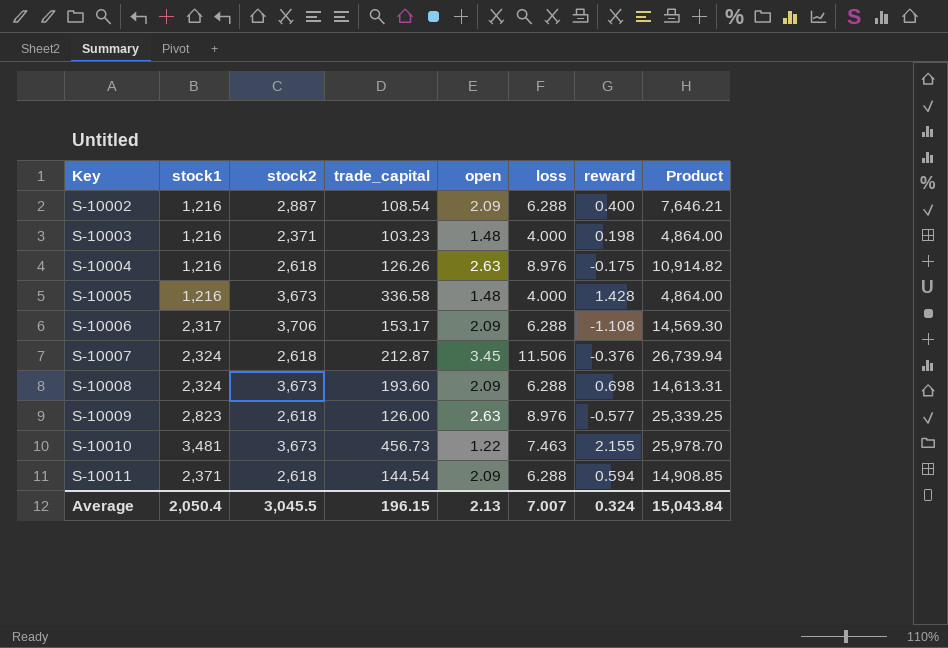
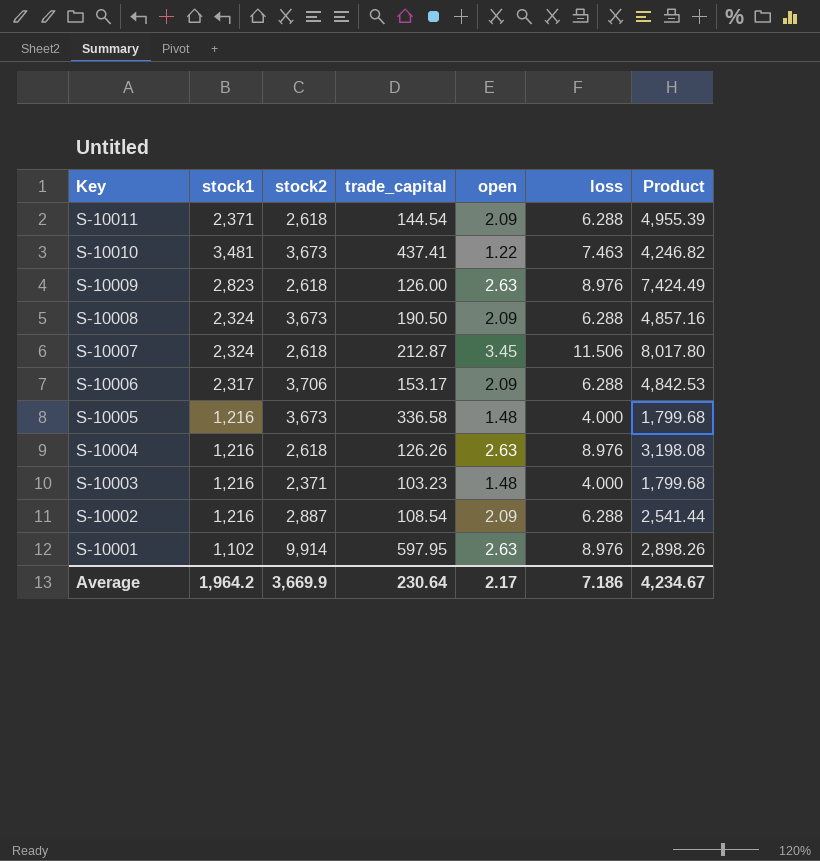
row order: Key ascending -> Key descending
column reward | position: 7 -> none
column Product | formula: [stock1] * [loss] -> [stock1] * [open]
S-10010 | trade_capital: 456.73 -> 437.41
S-10008 | trade_capital: 193.60 -> 190.50
row S-10001: none -> 1,102 | 9,914 | 597.95 | 2.63 | 8.976 | 2,898.26
Average | stock1: 2,050.4 -> 1,964.2
Average | stock2: 3,045.5 -> 3,669.9
Average | trade_capital: 196.15 -> 230.64
Average | open: 2.13 -> 2.17
Average | loss: 7.007 -> 7.186
Average | Product: 15,043.84 -> 4,234.67

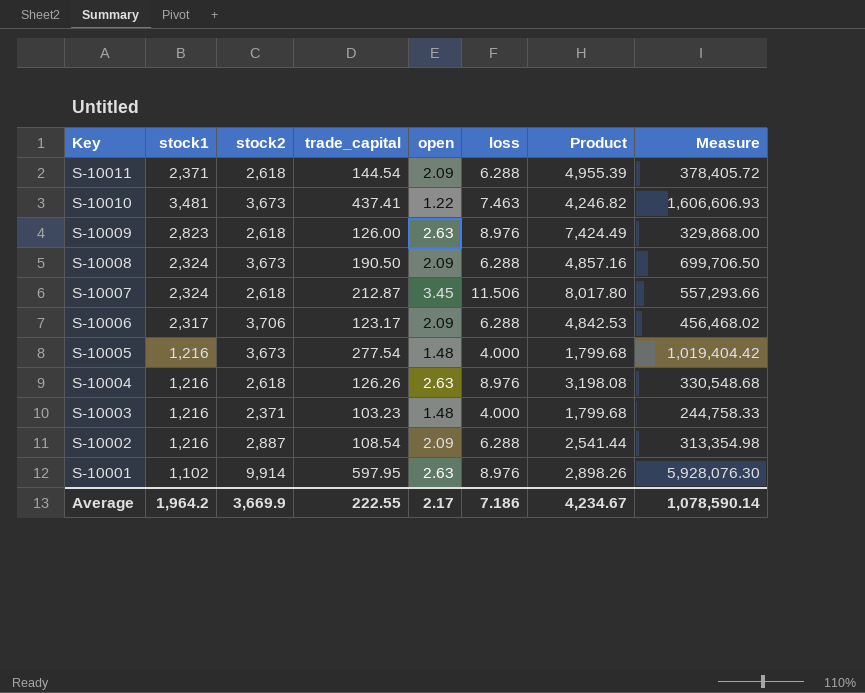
column Measure | formula: none -> [stock2] * [trade_capital]
S-10006 | trade_capital: 153.17 -> 123.17
S-10005 | trade_capital: 336.58 -> 277.54
Average | trade_capital: 230.64 -> 222.55

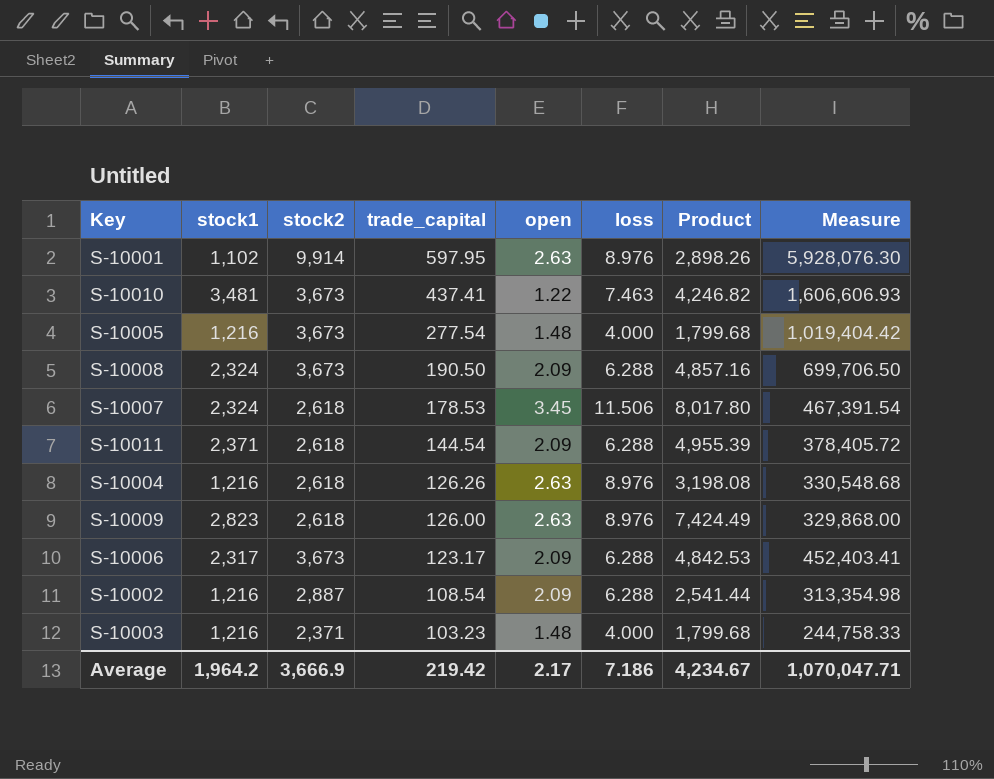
row order: Key descending -> trade_capital descending
S-10007 | trade_capital: 212.87 -> 178.53
S-10007 | Measure: 557,293.66 -> 467,391.54
S-10006 | stock2: 3,706 -> 3,673
S-10006 | Measure: 456,468.02 -> 452,403.41
Average | stock2: 3,669.9 -> 3,666.9
Average | trade_capital: 222.55 -> 219.42
Average | Measure: 1,078,590.14 -> 1,070,047.71

